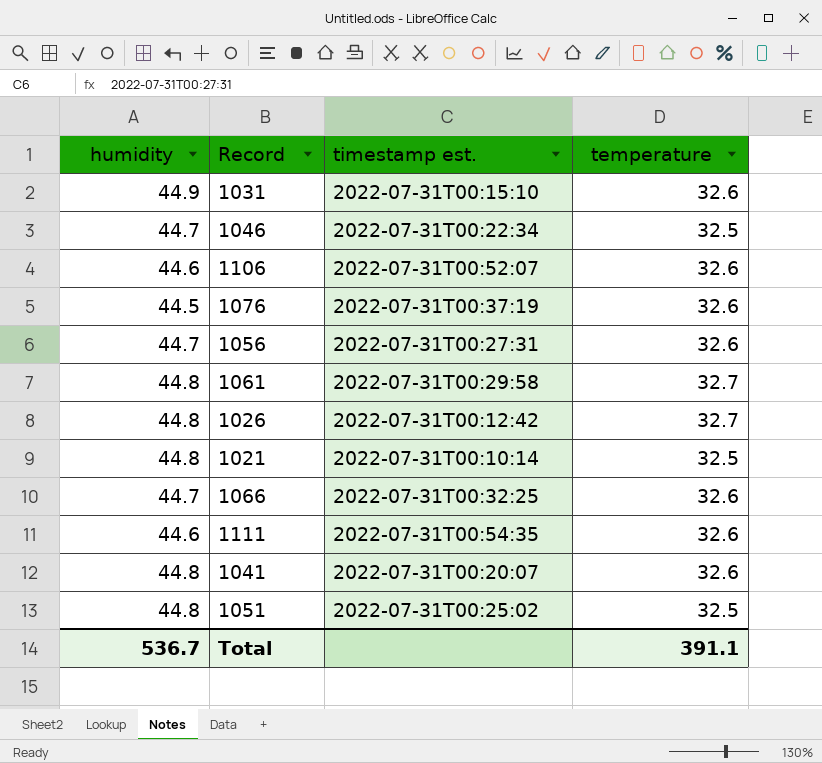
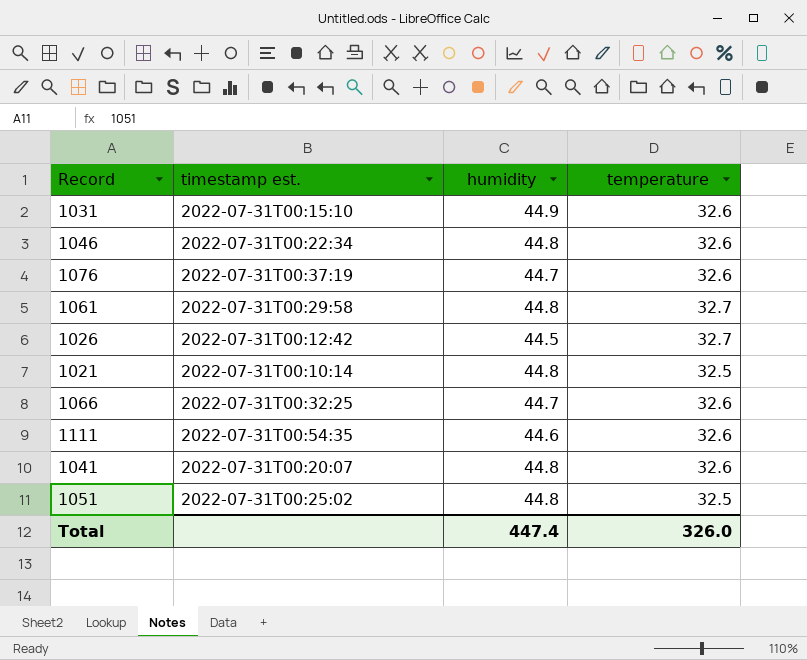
column humidity | position: 1 -> 3
row 1106: 44.6 | 2022-07-31T00:52:07 | 32.6 -> none
row 1056: 44.7 | 2022-07-31T00:27:31 | 32.6 -> none
1046 | humidity: 44.7 -> 44.8
1046 | temperature: 32.5 -> 32.6
1076 | humidity: 44.5 -> 44.7
1026 | humidity: 44.8 -> 44.5
Total | humidity: 536.7 -> 447.4
Total | temperature: 391.1 -> 326.0

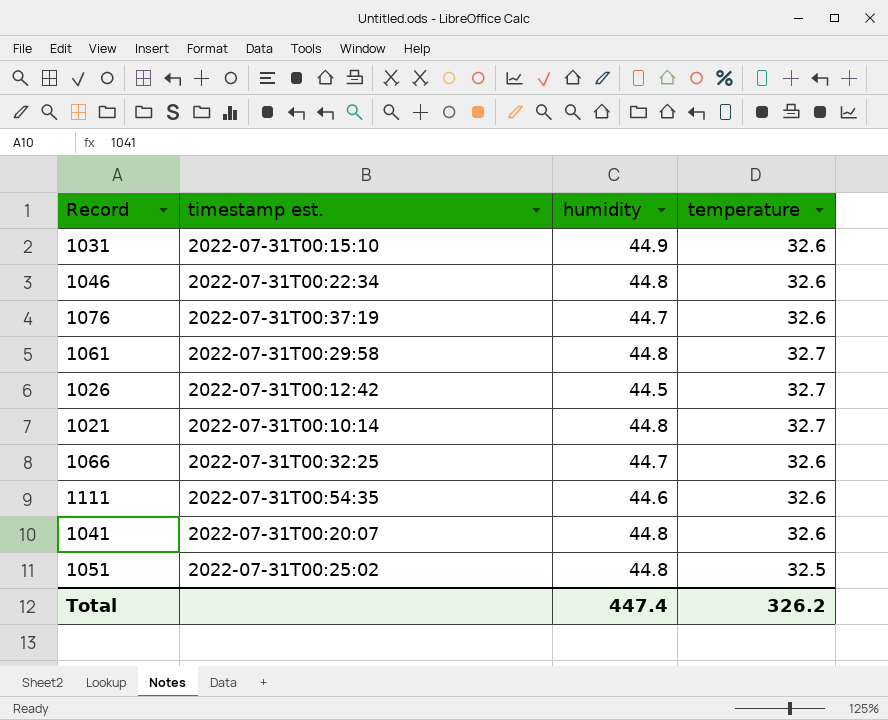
1021 | temperature: 32.5 -> 32.7
Total | temperature: 326.0 -> 326.2

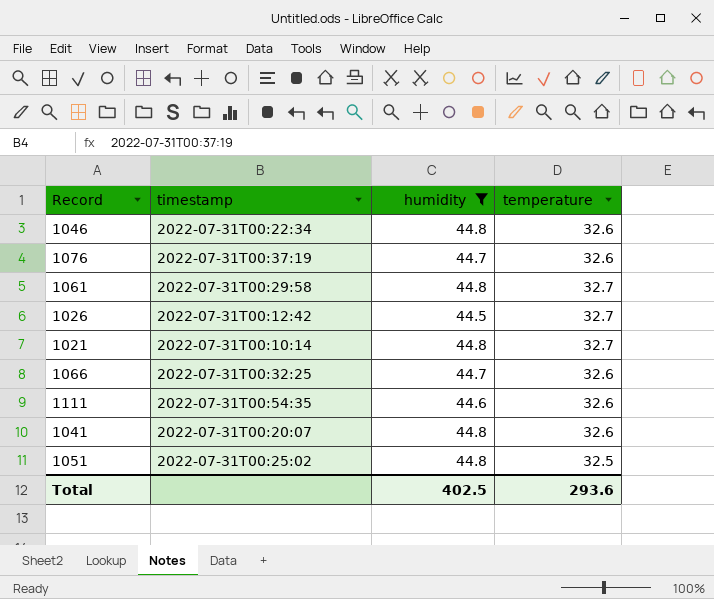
filter: none -> humidity != 44.9
column name: timestamp est. -> timestamp
Total | humidity: 447.4 -> 402.5
Total | temperature: 326.2 -> 293.6

